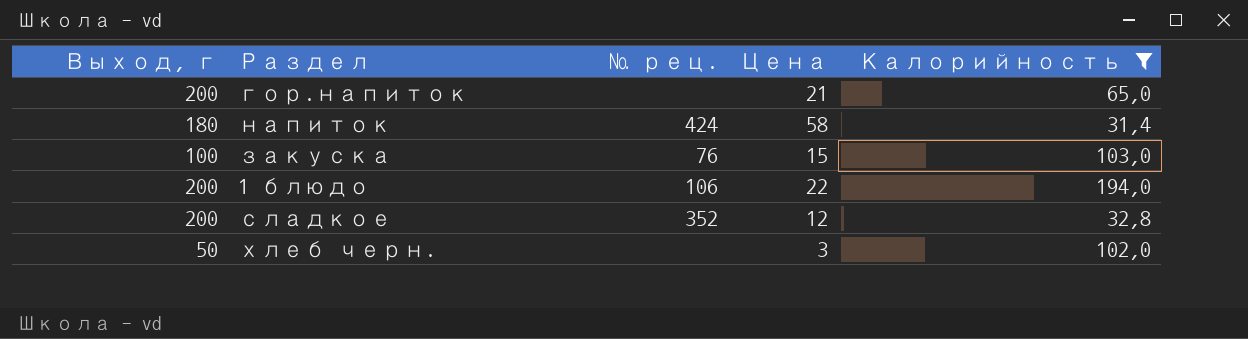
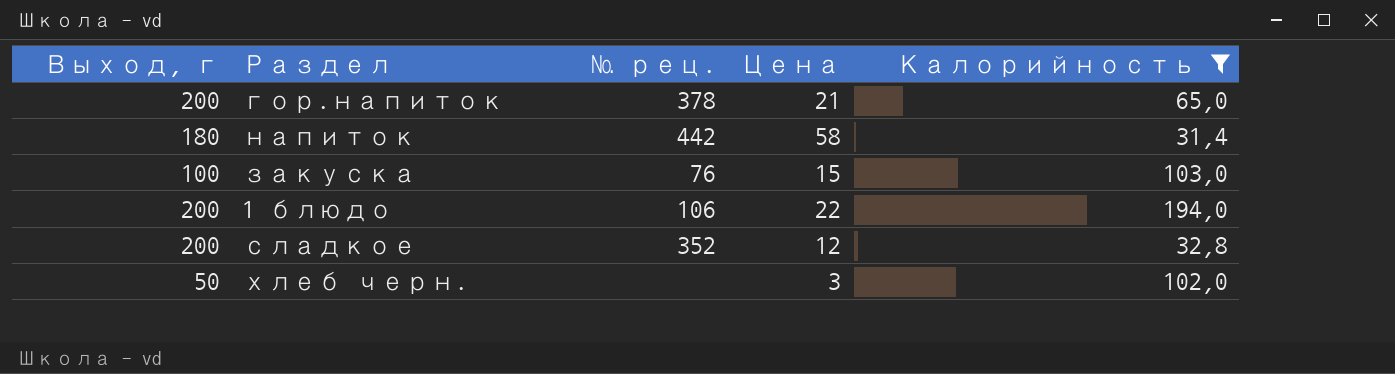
гор.напиток | № рец.: none -> 378
напиток | № рец.: 424 -> 442

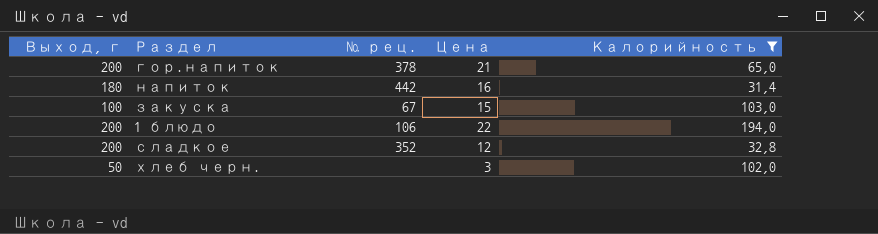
напиток | Цена: 58 -> 16
закуска | № рец.: 76 -> 67

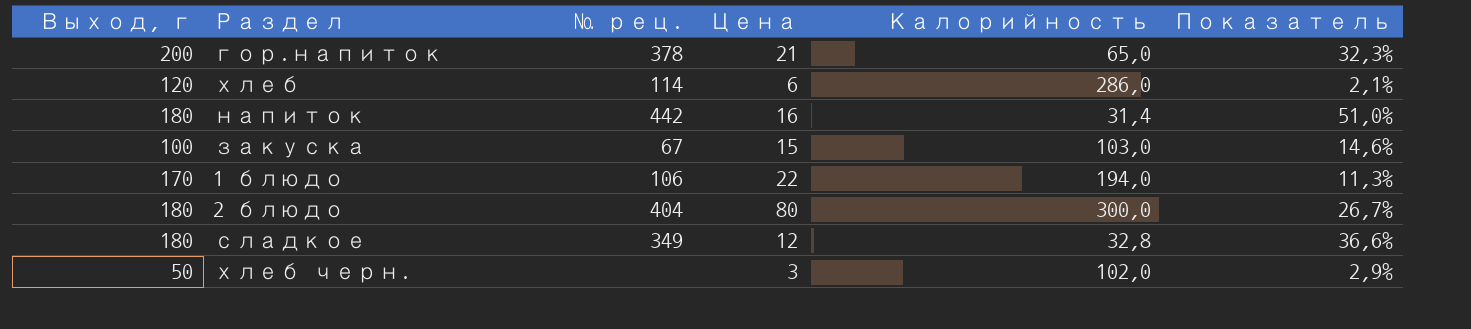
filter: Калорийность <= 194,0 -> none
column Показатель | formula: none -> [Цена] / [Калорийность]
1 блюдо | Выход, г: 200 -> 170
сладкое | Выход, г: 200 -> 180
сладкое | № рец.: 352 -> 349

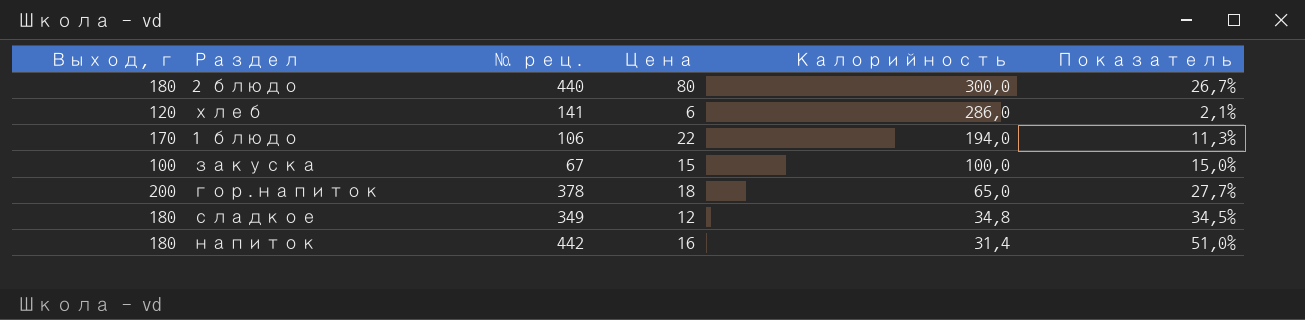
row order: none -> Калорийность descending
row хлеб черн.: 50 | none | 3 | 102,0 | 2,9% -> none
2 блюдо | № рец.: 404 -> 440
хлеб | № рец.: 114 -> 141
закуска | Калорийность: 103,0 -> 100,0
закуска | Показатель: 14,6% -> 15,0%
гор.напиток | Цена: 21 -> 18
гор.напиток | Показатель: 32,3% -> 27,7%
сладкое | Калорийность: 32,8 -> 34,8
сладкое | Показатель: 36,6% -> 34,5%

